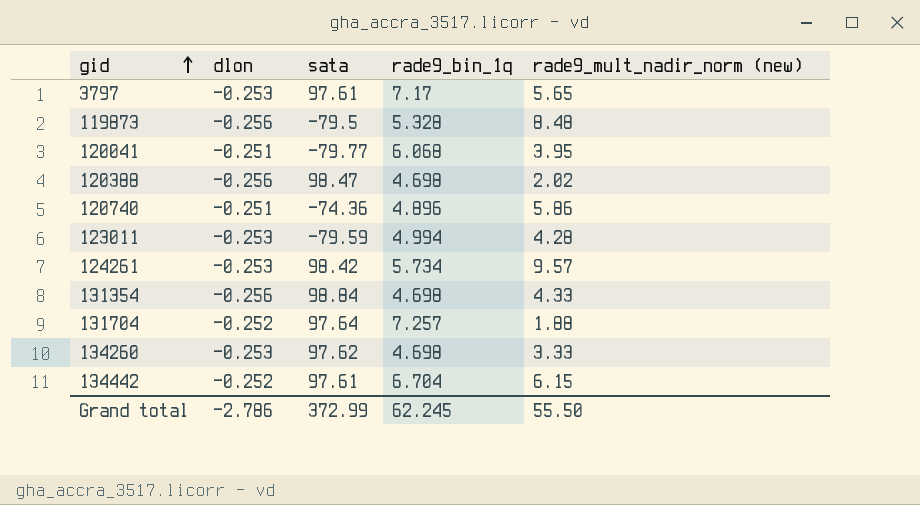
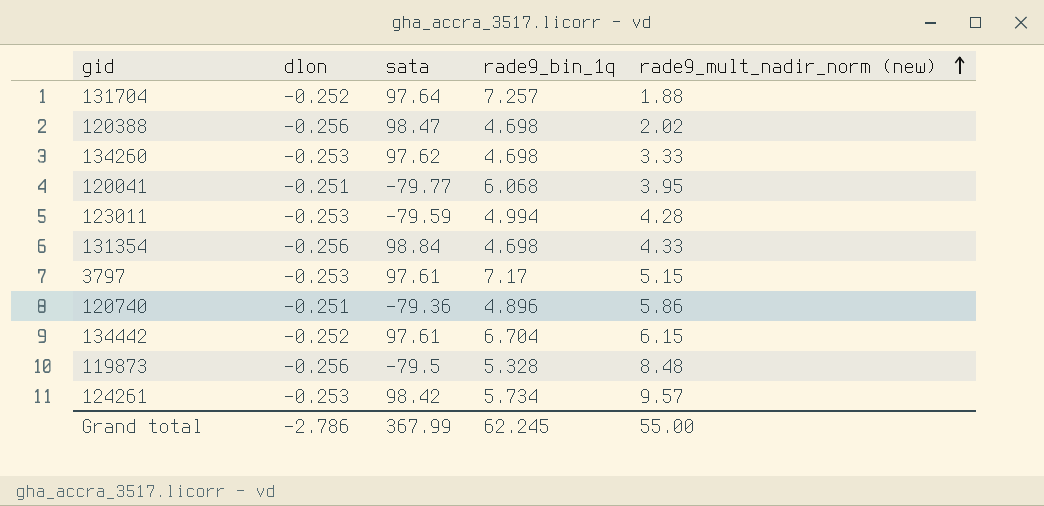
row order: gid ascending -> rade9_mult_nadir_norm (new) ascending
3797 | rade9_mult_nadir_norm (new): 5.65 -> 5.15
120740 | sata: -74.36 -> -79.36
Grand total | sata: 372.99 -> 367.99
Grand total | rade9_mult_nadir_norm (new): 55.50 -> 55.00

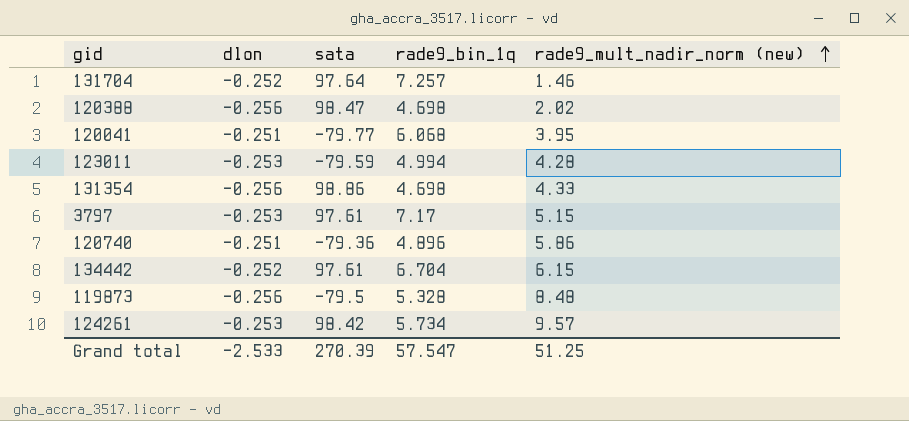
row 134260: -0.253 | 97.62 | 4.698 | 3.33 -> none
131704 | rade9_mult_nadir_norm (new): 1.88 -> 1.46
131354 | sata: 98.84 -> 98.86
Grand total | dlon: -2.786 -> -2.533
Grand total | sata: 367.99 -> 270.39
Grand total | rade9_bin_1q: 62.245 -> 57.547
Grand total | rade9_mult_nadir_norm (new): 55.00 -> 51.25

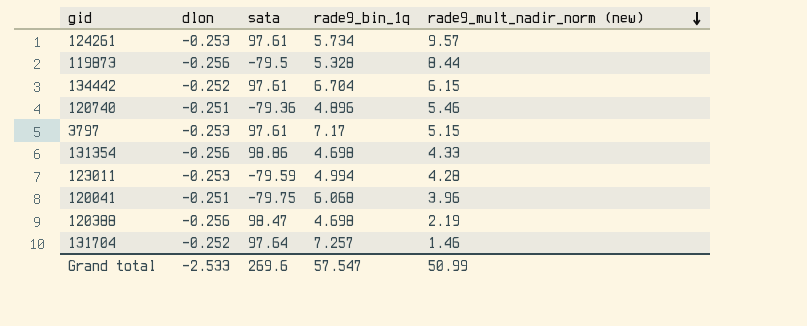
row order: rade9_mult_nadir_norm (new) ascending -> rade9_mult_nadir_norm (new) descending
124261 | sata: 98.42 -> 97.61
119873 | rade9_mult_nadir_norm (new): 8.48 -> 8.44
120740 | rade9_mult_nadir_norm (new): 5.86 -> 5.46
120041 | sata: -79.77 -> -79.75
120041 | rade9_mult_nadir_norm (new): 3.95 -> 3.96
120388 | rade9_mult_nadir_norm (new): 2.02 -> 2.19
Grand total | sata: 270.39 -> 269.6
Grand total | rade9_mult_nadir_norm (new): 51.25 -> 50.99

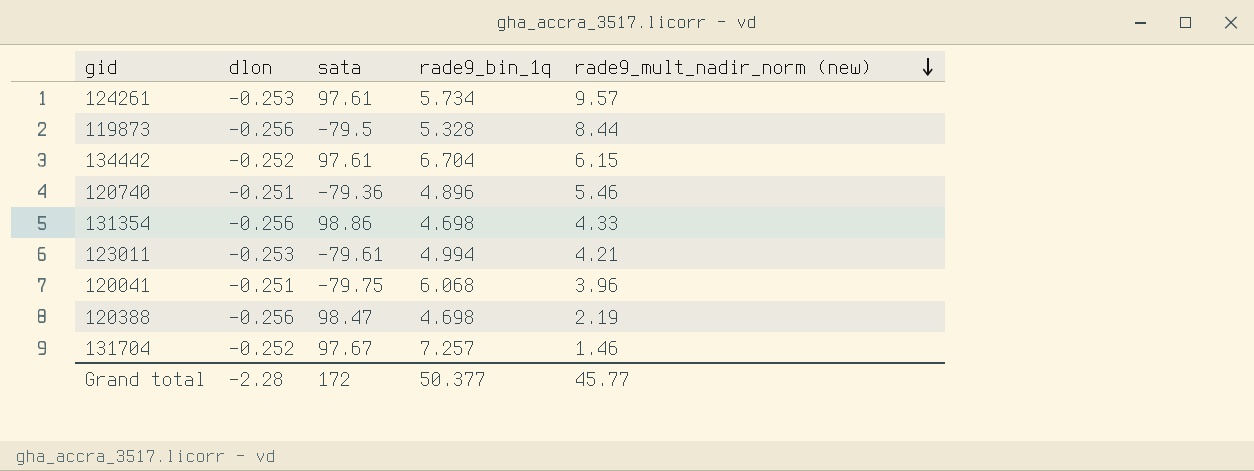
row 3797: -0.253 | 97.61 | 7.17 | 5.15 -> none
123011 | sata: -79.59 -> -79.61
123011 | rade9_mult_nadir_norm (new): 4.28 -> 4.21
131704 | sata: 97.64 -> 97.67
Grand total | dlon: -2.533 -> -2.28
Grand total | sata: 269.6 -> 172
Grand total | rade9_bin_1q: 57.547 -> 50.377
Grand total | rade9_mult_nadir_norm (new): 50.99 -> 45.77

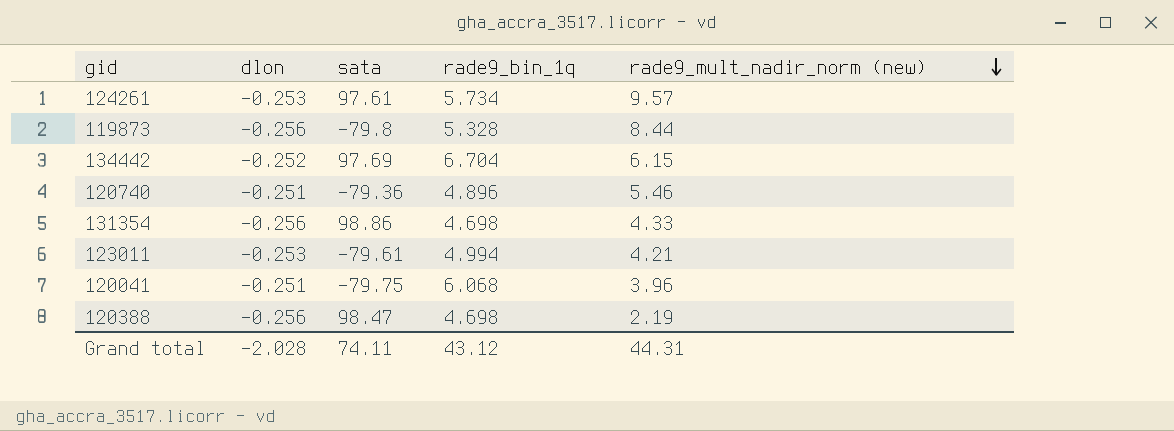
row 131704: -0.252 | 97.67 | 7.257 | 1.46 -> none
119873 | sata: -79.5 -> -79.8
134442 | sata: 97.61 -> 97.69
Grand total | dlon: -2.28 -> -2.028
Grand total | sata: 172 -> 74.11
Grand total | rade9_bin_1q: 50.377 -> 43.12
Grand total | rade9_mult_nadir_norm (new): 45.77 -> 44.31

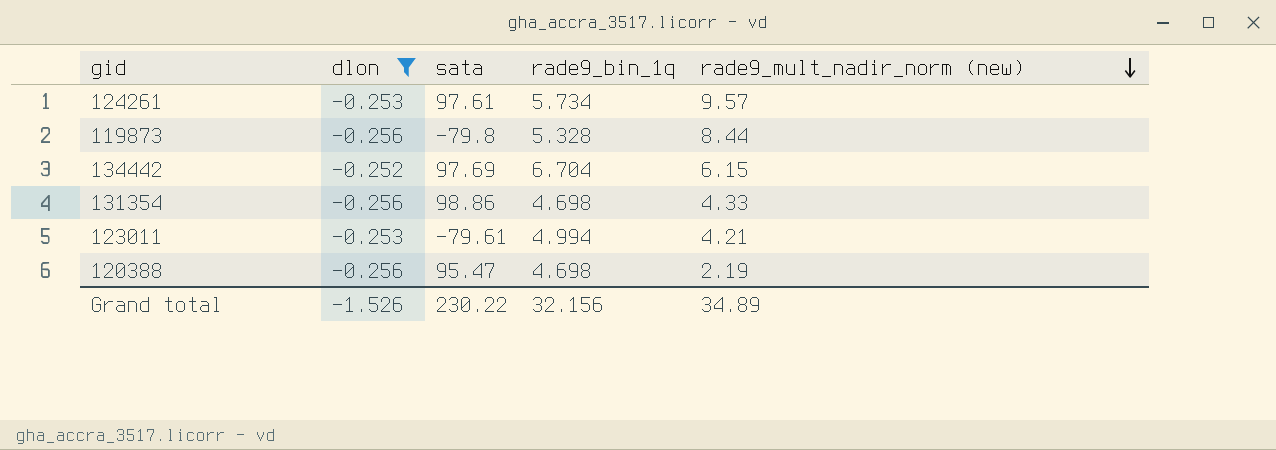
filter: none -> dlon != -0.251
120388 | sata: 98.47 -> 95.47
Grand total | dlon: -2.028 -> -1.526
Grand total | sata: 74.11 -> 230.22
Grand total | rade9_bin_1q: 43.12 -> 32.156
Grand total | rade9_mult_nadir_norm (new): 44.31 -> 34.89

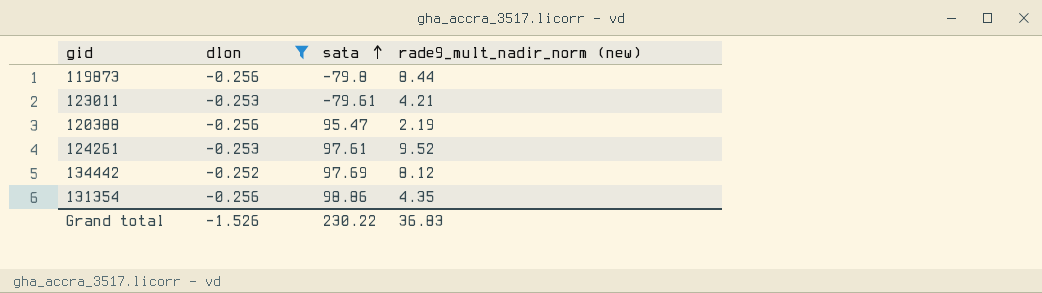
row order: rade9_mult_nadir_norm (new) descending -> sata ascending
column rade9_bin_1q | position: 4 -> none
124261 | rade9_mult_nadir_norm (new): 9.57 -> 9.52
134442 | rade9_mult_nadir_norm (new): 6.15 -> 8.12
131354 | rade9_mult_nadir_norm (new): 4.33 -> 4.35
Grand total | rade9_mult_nadir_norm (new): 34.89 -> 36.83

